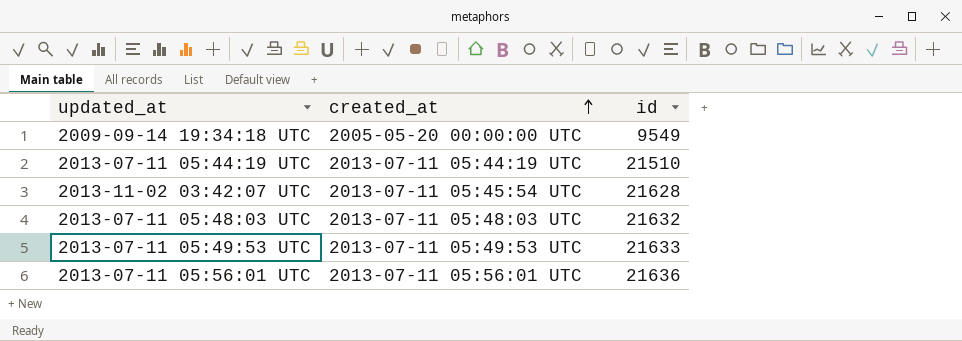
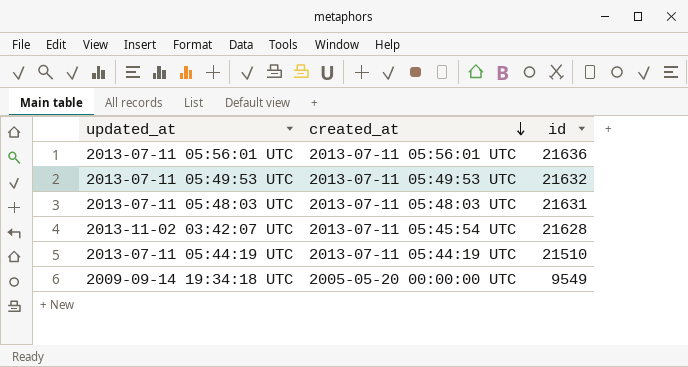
row order: created_at ascending -> created_at descending
2013-07-11 05:49:53 UTC | id: 21633 -> 21632
2013-07-11 05:48:03 UTC | id: 21632 -> 21631

